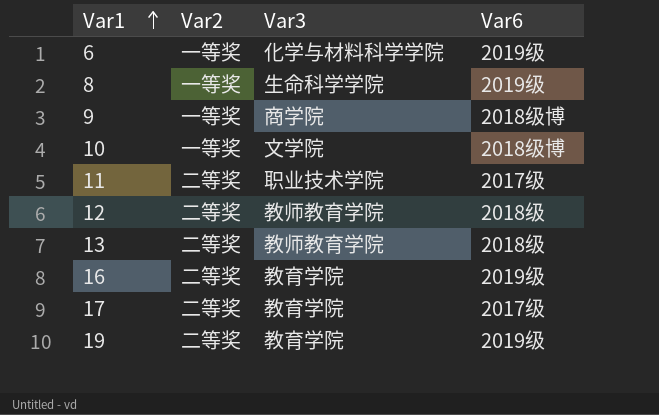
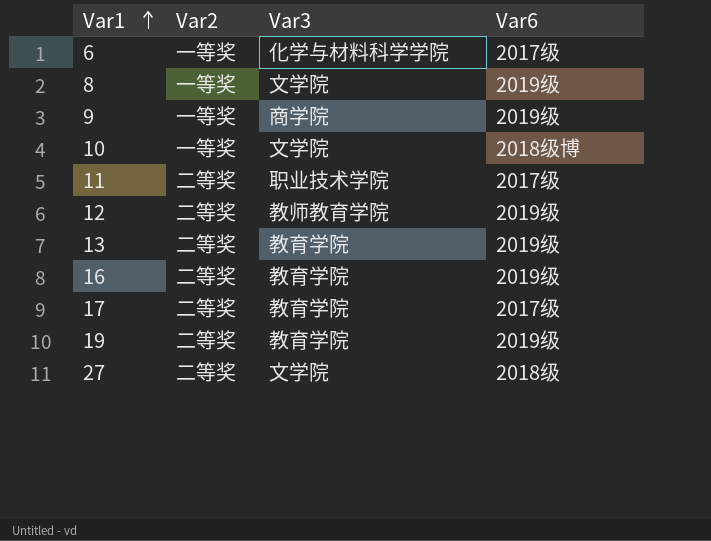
6 | Var6: 2019级 -> 2017级
8 | Var3: 生命科学学院 -> 文学院
9 | Var6: 2018级博 -> 2019级
12 | Var6: 2018级 -> 2019级
13 | Var3: 教师教育学院 -> 教育学院
13 | Var6: 2018级 -> 2019级
row 27: none -> 二等奖 | 文学院 | 2018级

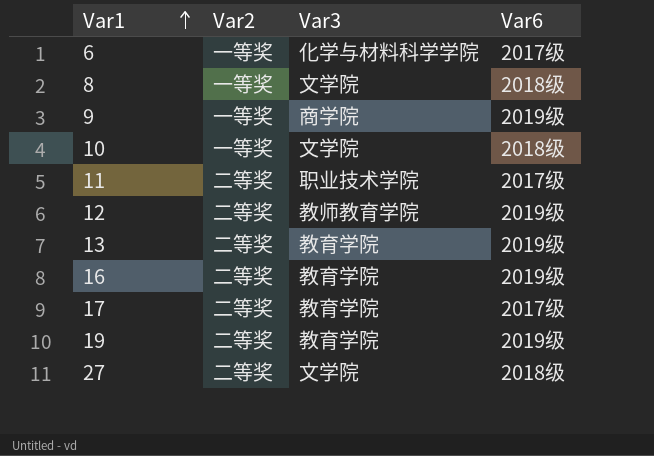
8 | Var6: 2019级 -> 2018级
10 | Var6: 2018级博 -> 2018级

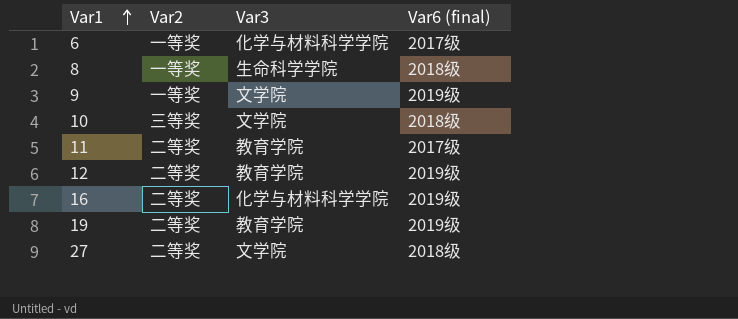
column name: Var6 -> Var6 (final)
row 13: 二等奖 | 教育学院 | 2019级 -> none
row 17: 二等奖 | 教育学院 | 2017级 -> none
8 | Var3: 文学院 -> 生命科学学院
9 | Var3: 商学院 -> 文学院
10 | Var2: 一等奖 -> 三等奖
11 | Var3: 职业技术学院 -> 教育学院
12 | Var3: 教师教育学院 -> 教育学院
16 | Var3: 教育学院 -> 化学与材料科学学院

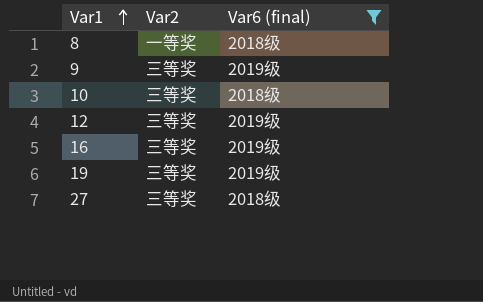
filter: none -> Var6 (final) != 2017级
column Var3 | position: 3 -> none
9 | Var2: 一等奖 -> 三等奖
12 | Var2: 二等奖 -> 三等奖
16 | Var2: 二等奖 -> 三等奖
19 | Var2: 二等奖 -> 三等奖
27 | Var2: 二等奖 -> 三等奖

